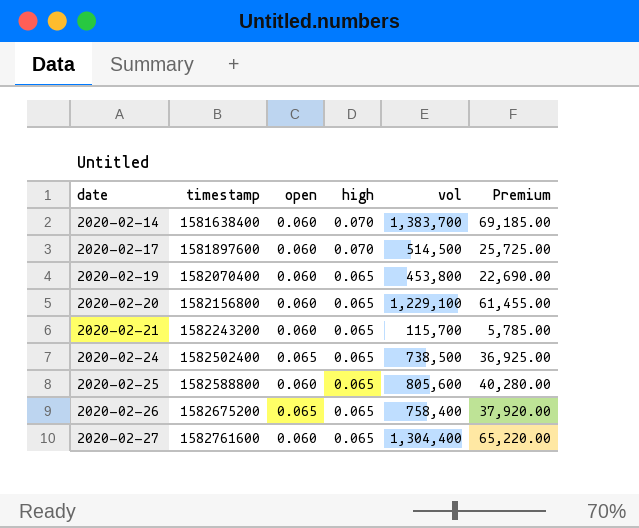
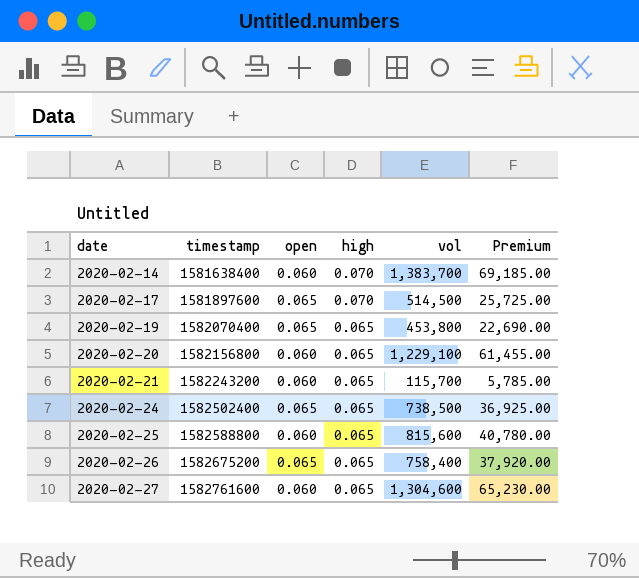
2020-02-17 | open: 0.060 -> 0.065
2020-02-19 | open: 0.060 -> 0.065
2020-02-25 | vol: 805,600 -> 815,600
2020-02-25 | Premium: 40,280.00 -> 40,780.00
2020-02-27 | vol: 1,304,400 -> 1,304,600
2020-02-27 | Premium: 65,220.00 -> 65,230.00

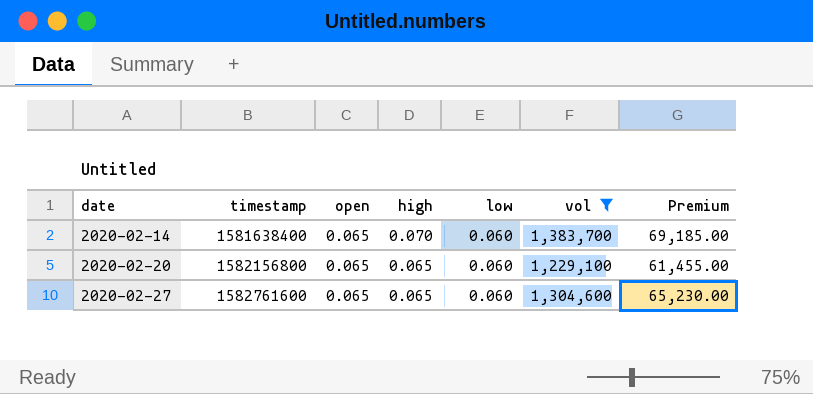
filter: none -> vol >= 1,229,100
column low | position: none -> 5
2020-02-14 | open: 0.060 -> 0.065
2020-02-20 | open: 0.060 -> 0.065
2020-02-27 | open: 0.060 -> 0.065

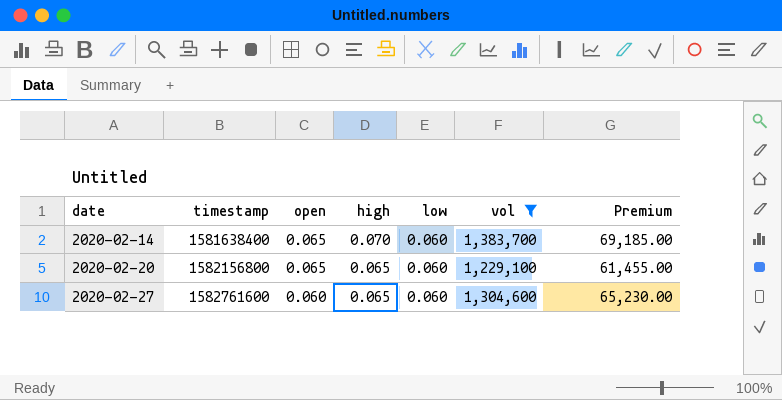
2020-02-27 | open: 0.065 -> 0.060

